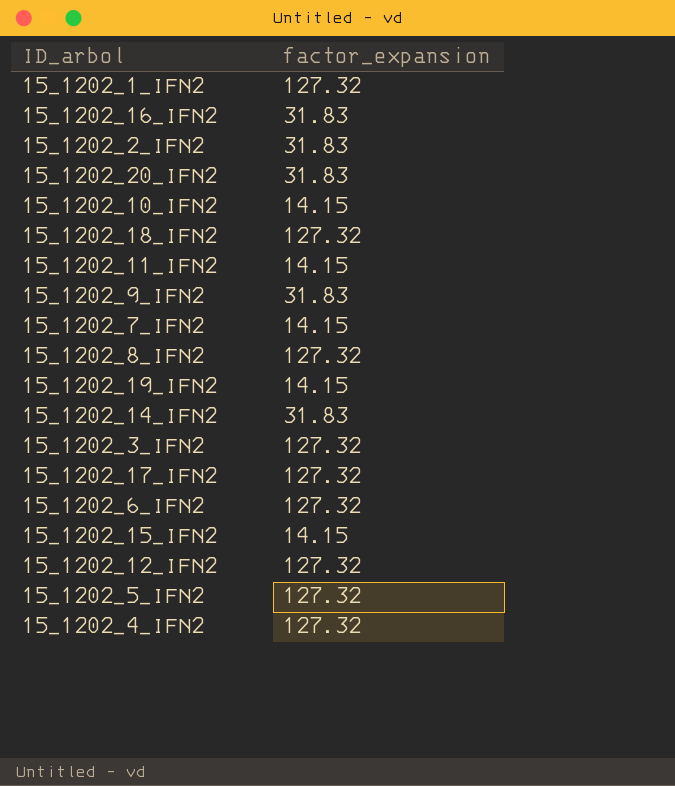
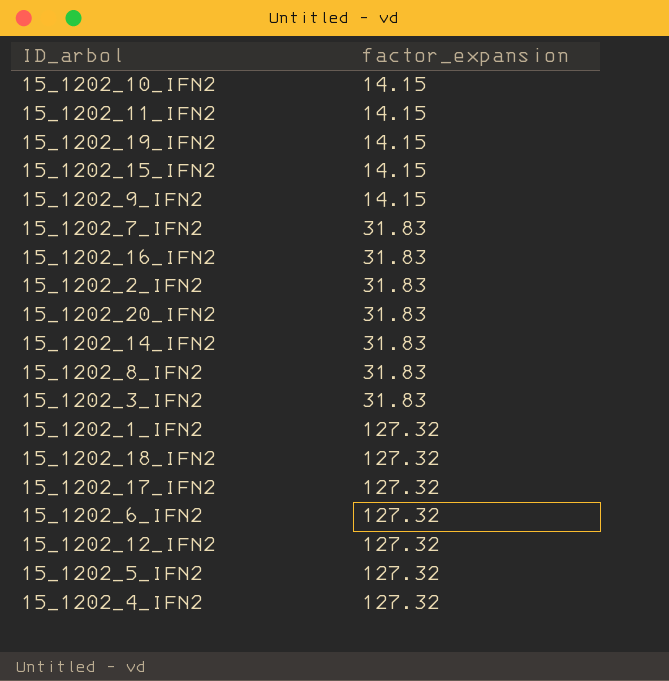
row order: none -> factor_expansion ascending
15_1202_9_IFN2 | factor_expansion: 31.83 -> 14.15
15_1202_7_IFN2 | factor_expansion: 14.15 -> 31.83
15_1202_8_IFN2 | factor_expansion: 127.32 -> 31.83
15_1202_3_IFN2 | factor_expansion: 127.32 -> 31.83

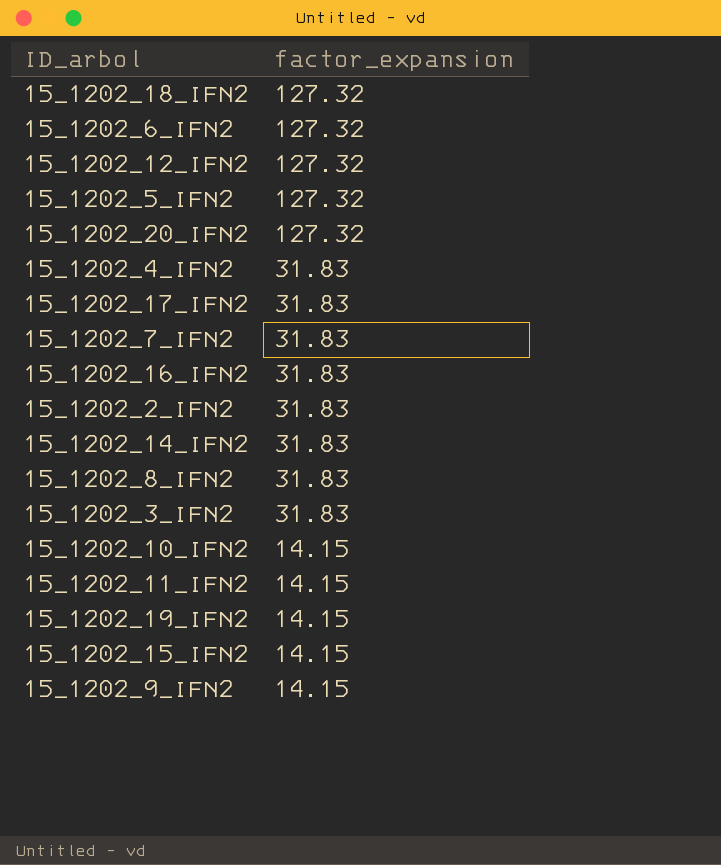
row order: factor_expansion ascending -> factor_expansion descending
row 15_1202_1_IFN2: 127.32 -> none
15_1202_20_IFN2 | factor_expansion: 31.83 -> 127.32
15_1202_4_IFN2 | factor_expansion: 127.32 -> 31.83
15_1202_17_IFN2 | factor_expansion: 127.32 -> 31.83

